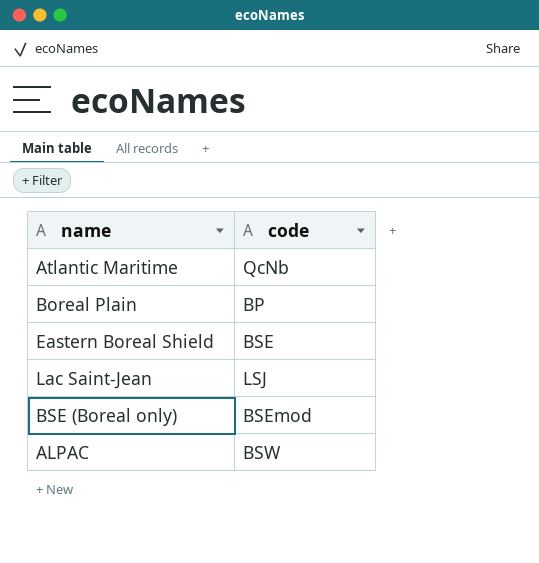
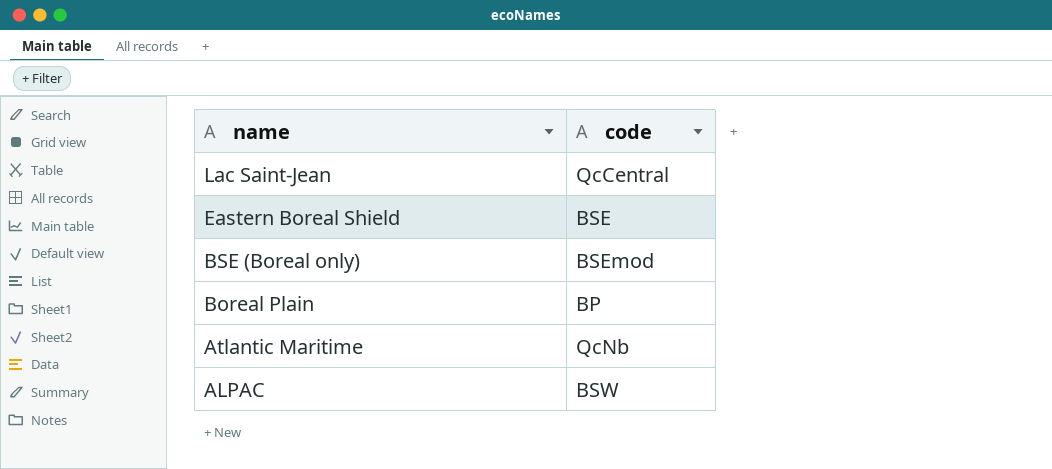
row order: none -> name descending
Lac Saint-Jean | code: LSJ -> QcCentral

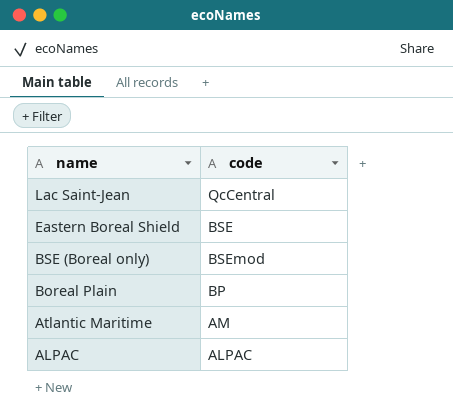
Atlantic Maritime | code: QcNb -> AM
ALPAC | code: BSW -> ALPAC

